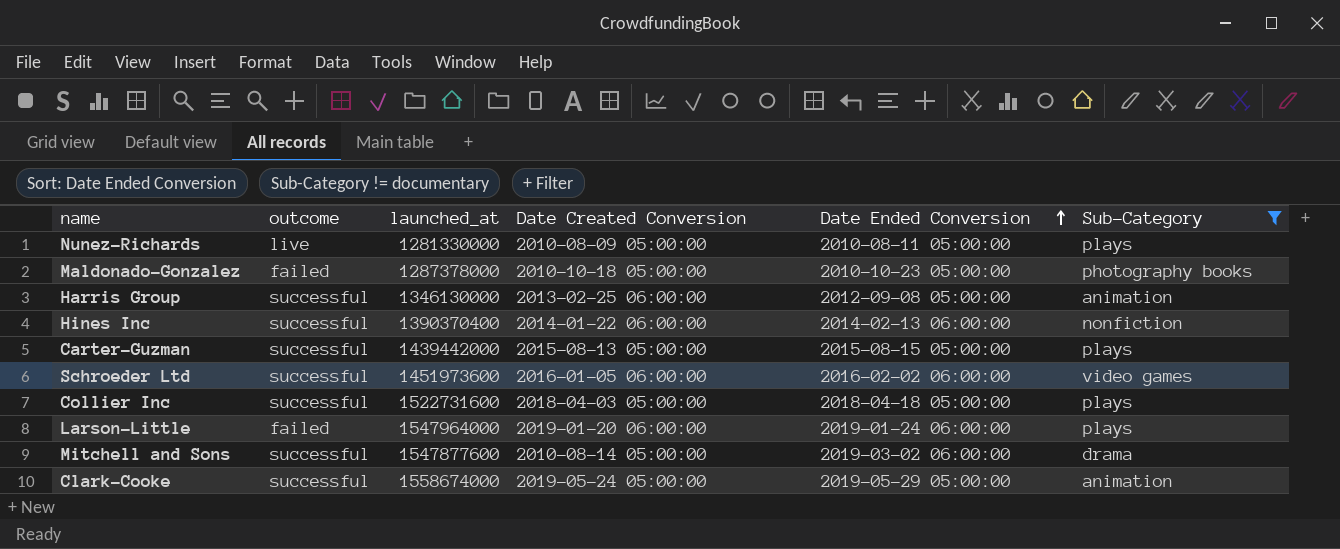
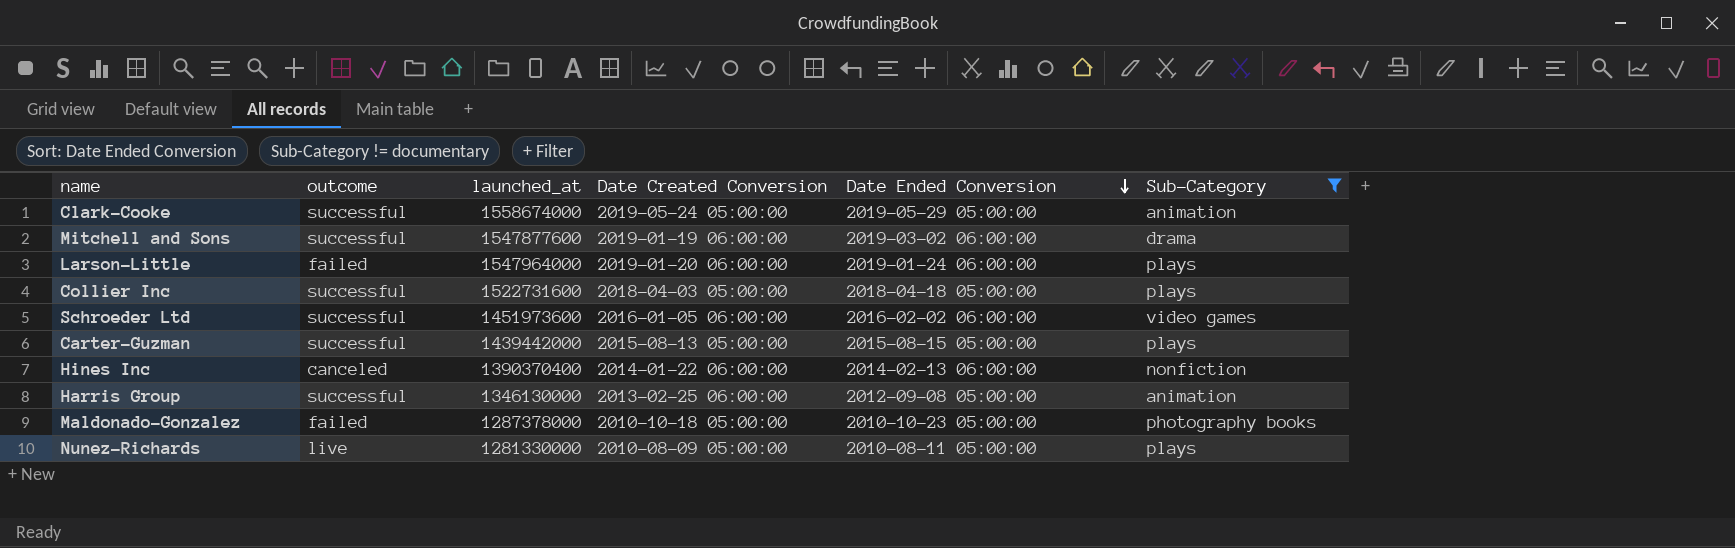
row order: Date Ended Conversion ascending -> Date Ended Conversion descending
Mitchell and Sons | Date Created Conversion: 2010-08-14 05:00:00 -> 2019-01-19 06:00:00
Hines Inc | outcome: successful -> canceled

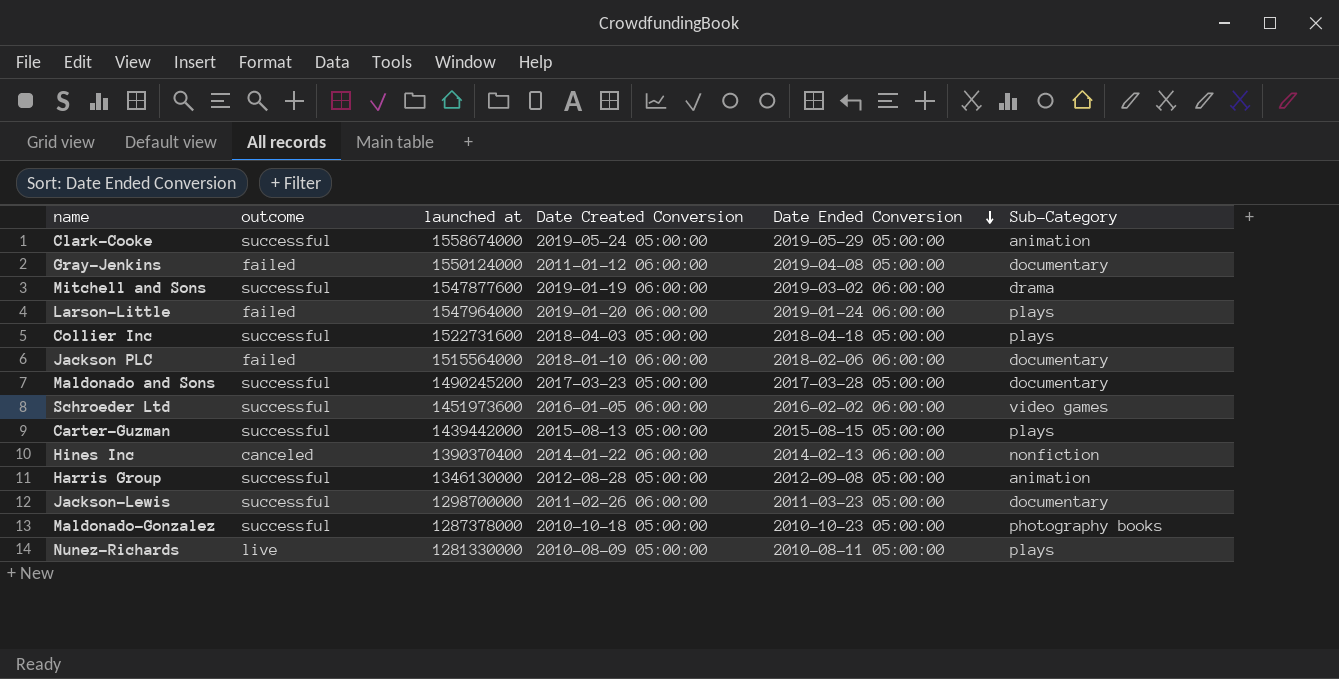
filter: Sub-Category != documentary -> none
column name: launched_at -> launched at
Harris Group | Date Created Conversion: 2013-02-25 06:00:00 -> 2012-08-28 05:00:00
Maldonado-Gonzalez | outcome: failed -> successful

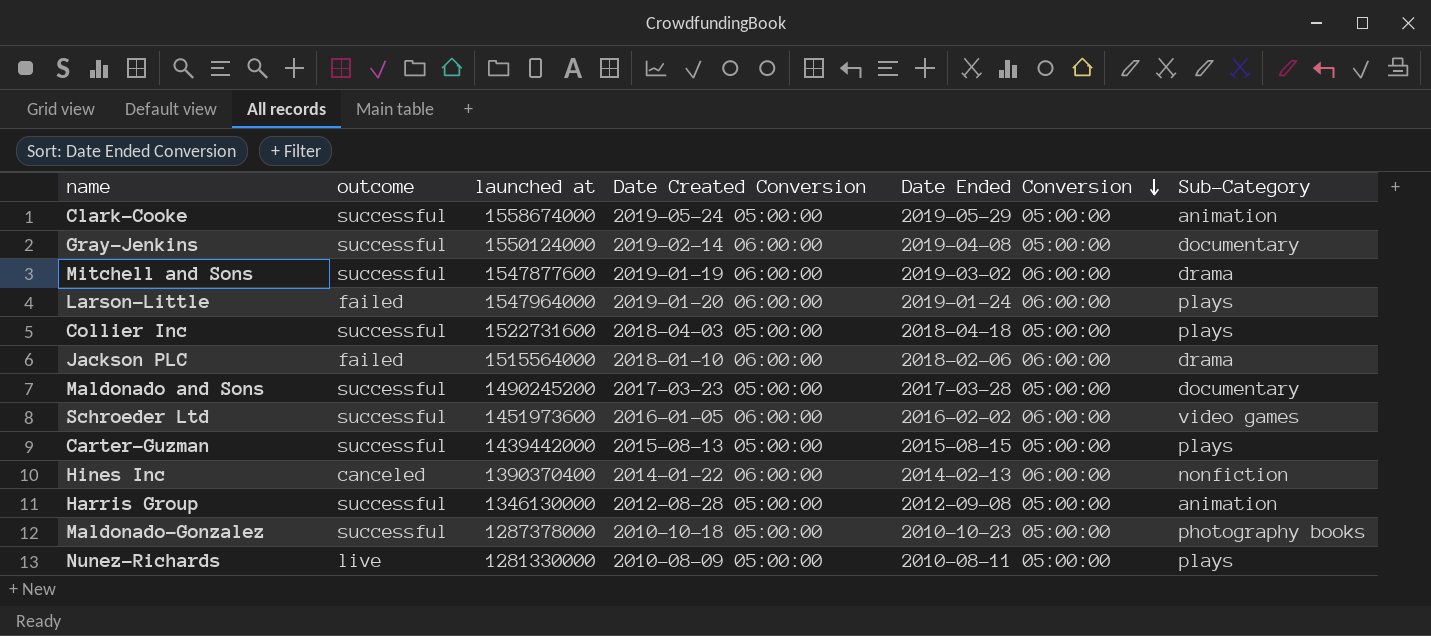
row Jackson-Lewis: successful | 1298700000 | 2011-02-26 06:00:00 | 2011-03-23 05:00:00 | documentary -> none
Gray-Jenkins | outcome: failed -> successful
Gray-Jenkins | Date Created Conversion: 2011-01-12 06:00:00 -> 2019-02-14 06:00:00
Jackson PLC | Sub-Category: documentary -> drama

